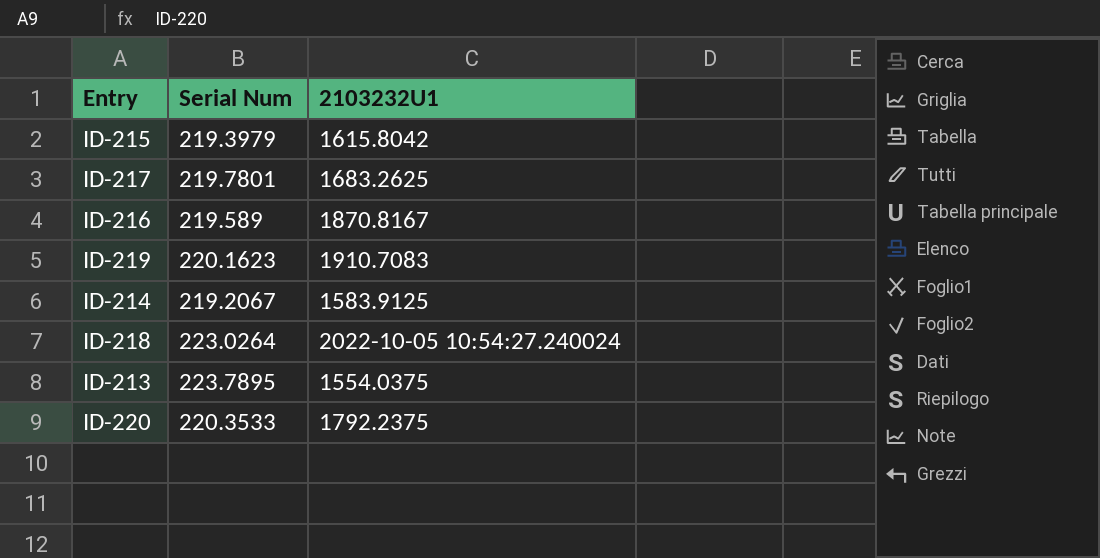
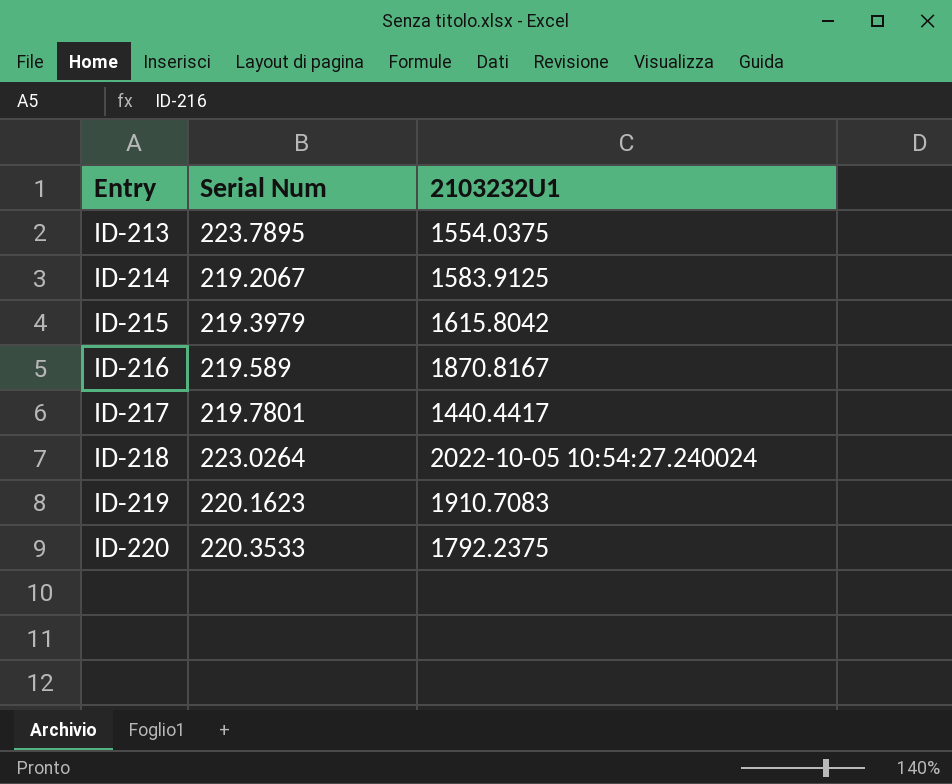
row order: none -> Entry ascending
ID-217 | 2103232U1: 1683.2625 -> 1440.4417

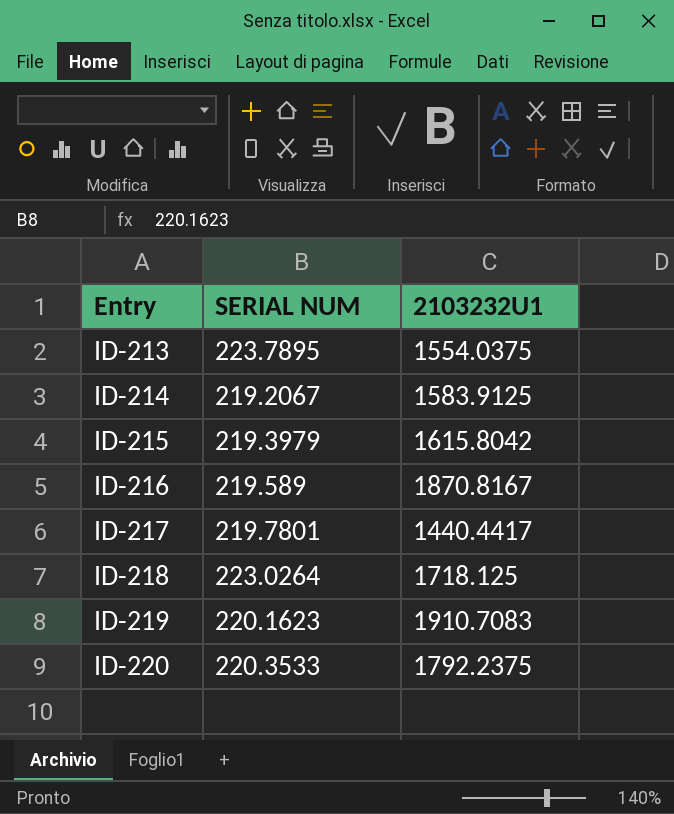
column name: Serial Num -> SERIAL NUM
ID-218 | 2103232U1: 2022-10-05 10:54:27.240024 -> 1718.125

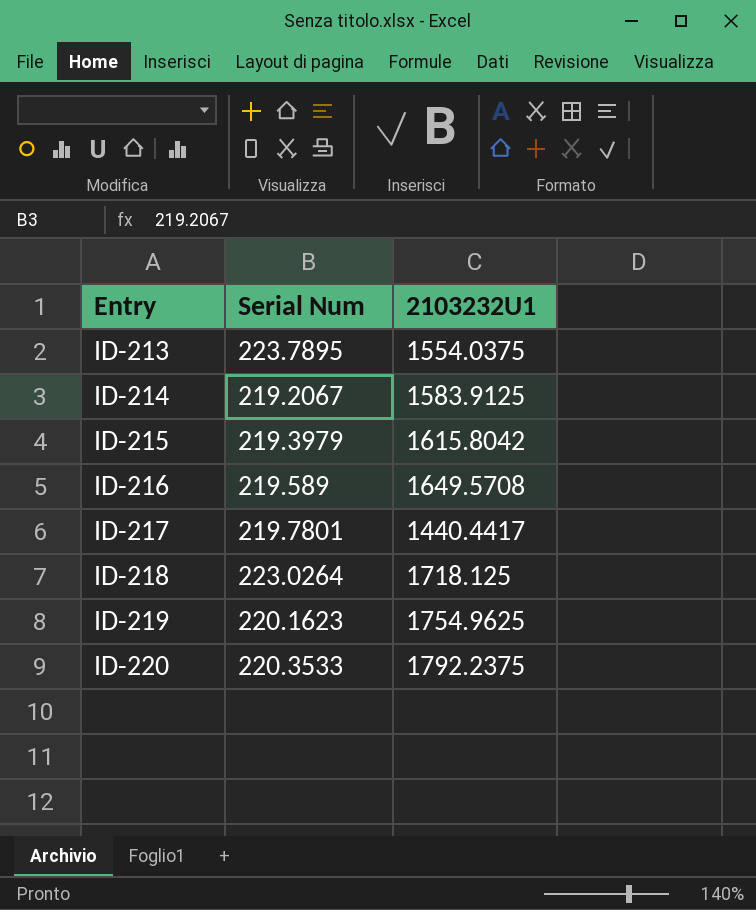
column name: SERIAL NUM -> Serial Num
ID-216 | 2103232U1: 1870.8167 -> 1649.5708
ID-219 | 2103232U1: 1910.7083 -> 1754.9625

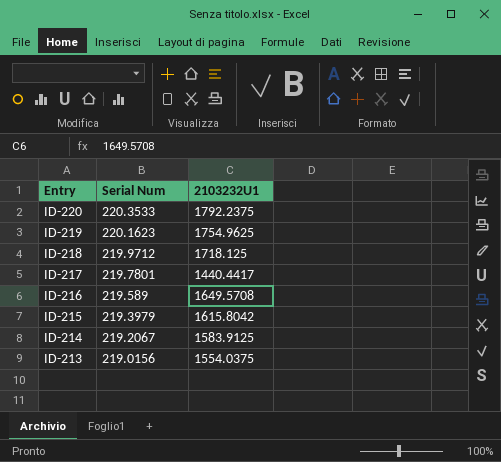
row order: Entry ascending -> Entry descending
ID-218 | Serial Num: 223.0264 -> 219.9712
ID-213 | Serial Num: 223.7895 -> 219.0156

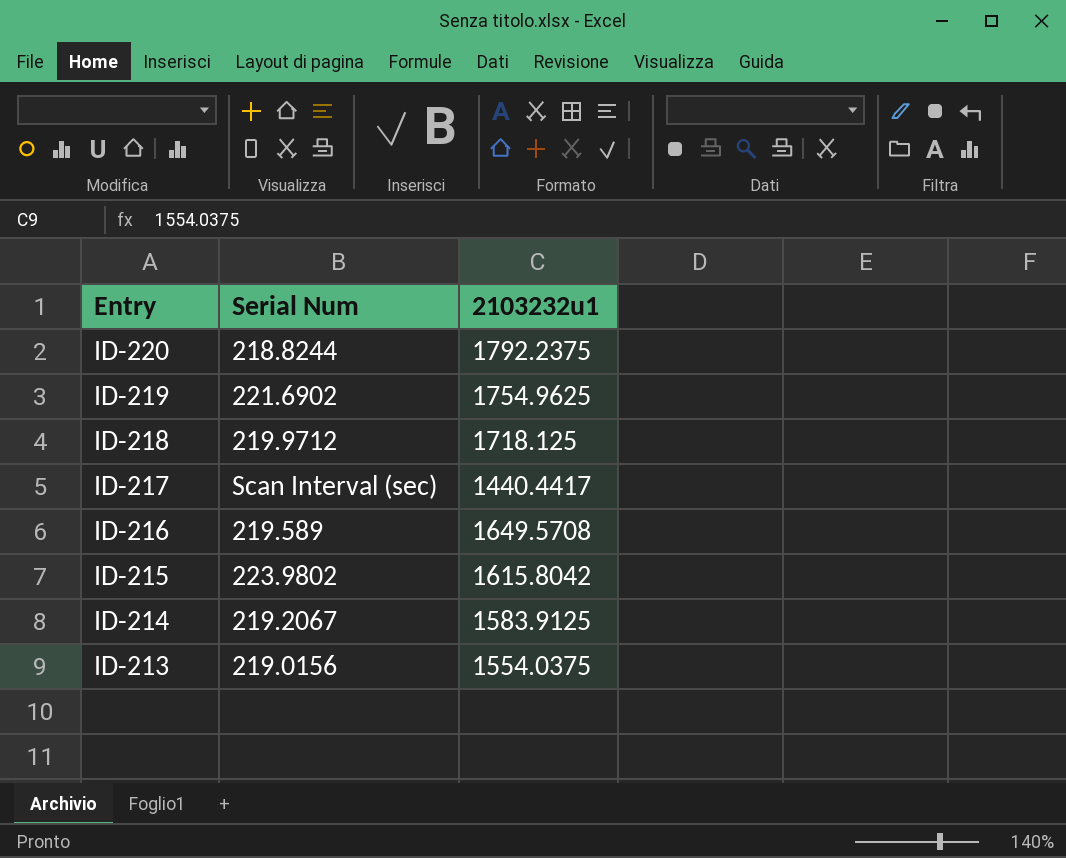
column name: 2103232U1 -> 2103232u1
ID-220 | Serial Num: 220.3533 -> 218.8244
ID-219 | Serial Num: 220.1623 -> 221.6902
ID-217 | Serial Num: 219.7801 -> Scan Interval (sec)
ID-215 | Serial Num: 219.3979 -> 223.9802

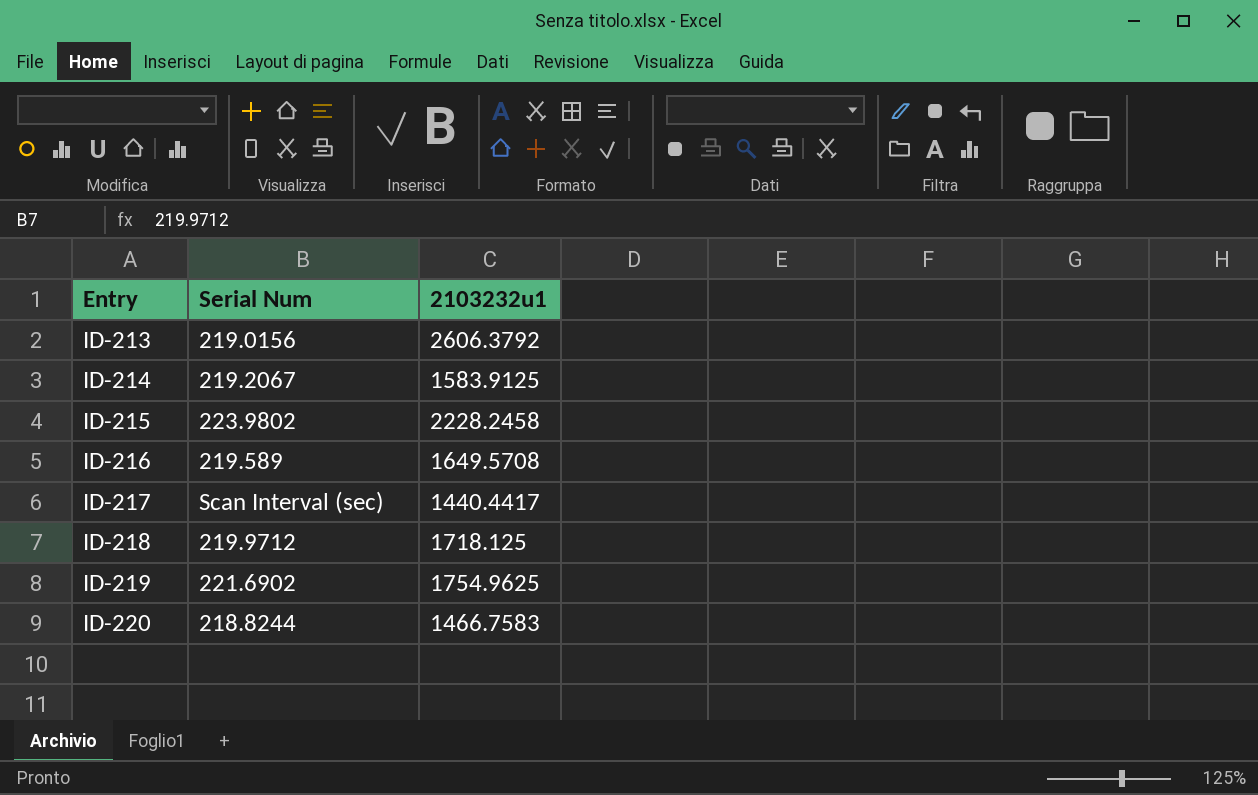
row order: Entry descending -> Entry ascending
ID-213 | 2103232u1: 1554.0375 -> 2606.3792
ID-215 | 2103232u1: 1615.8042 -> 2228.2458
ID-220 | 2103232u1: 1792.2375 -> 1466.7583

